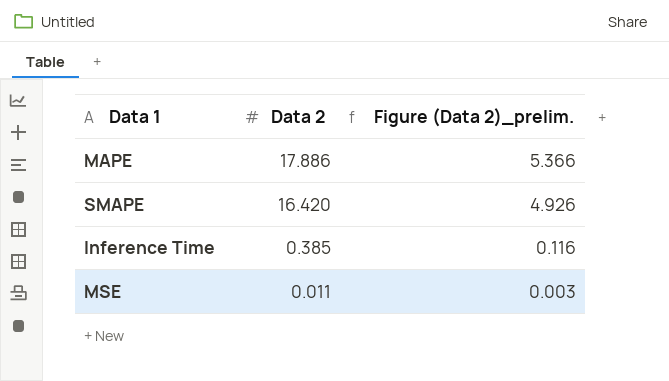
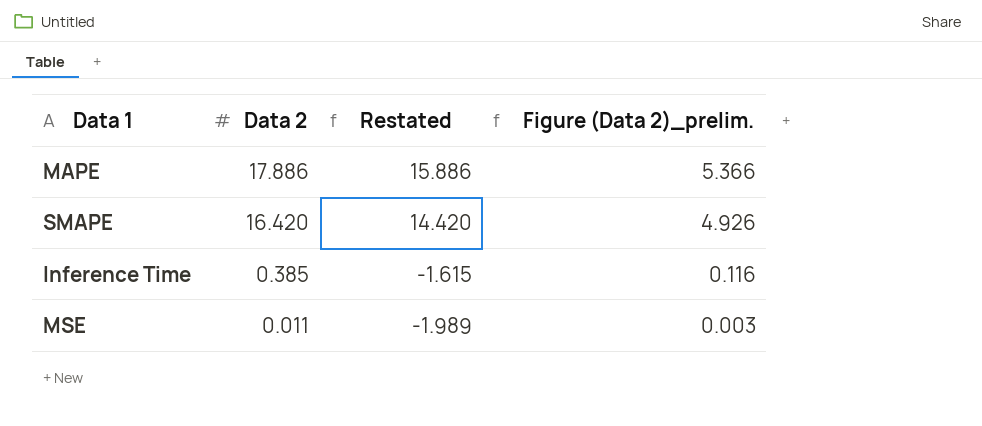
column Restated | formula: none -> [Data 2] - 2

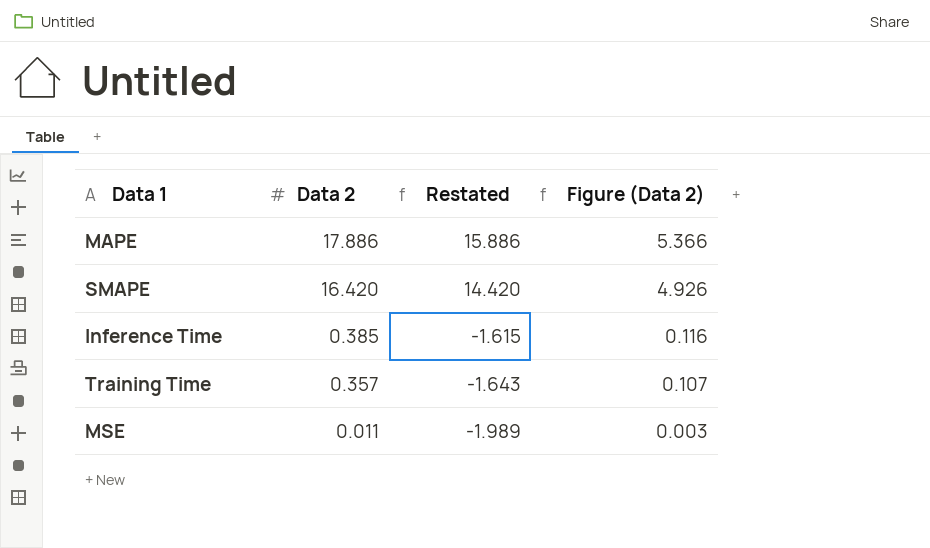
column name: Figure (Data 2)_prelim. -> Figure (Data 2)
row Training Time: none -> 0.357 | -1.643 | 0.107

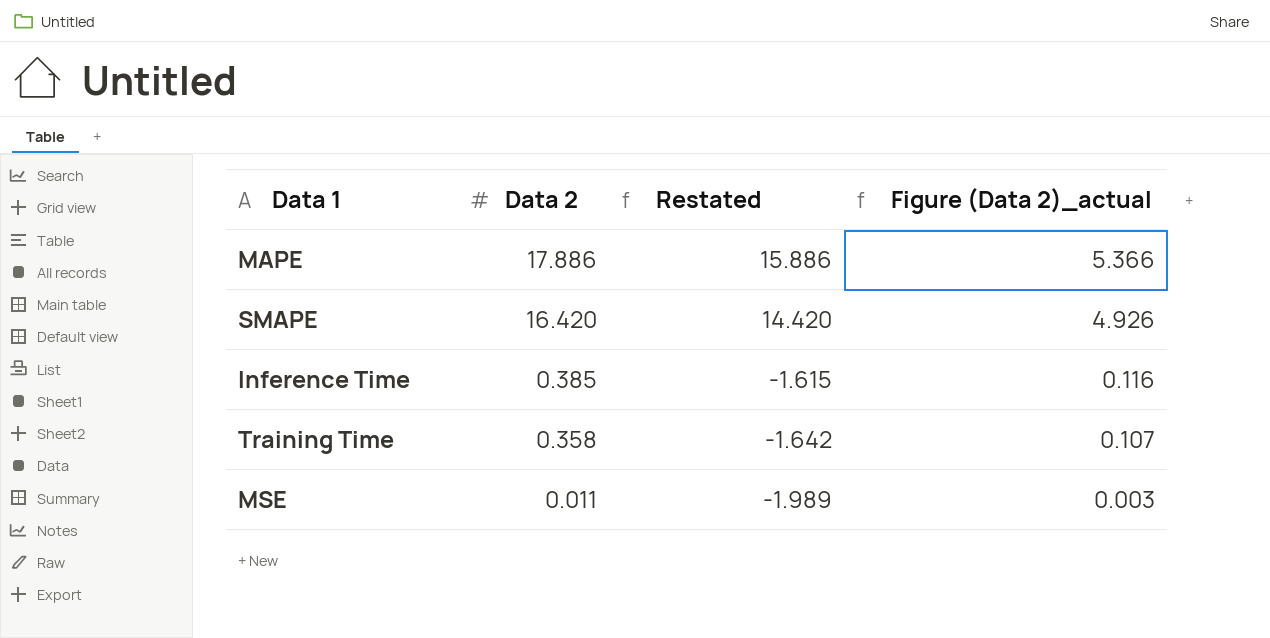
column name: Figure (Data 2) -> Figure (Data 2)_actual
Training Time | Data 2: 0.357 -> 0.358
Training Time | Restated: -1.643 -> -1.642

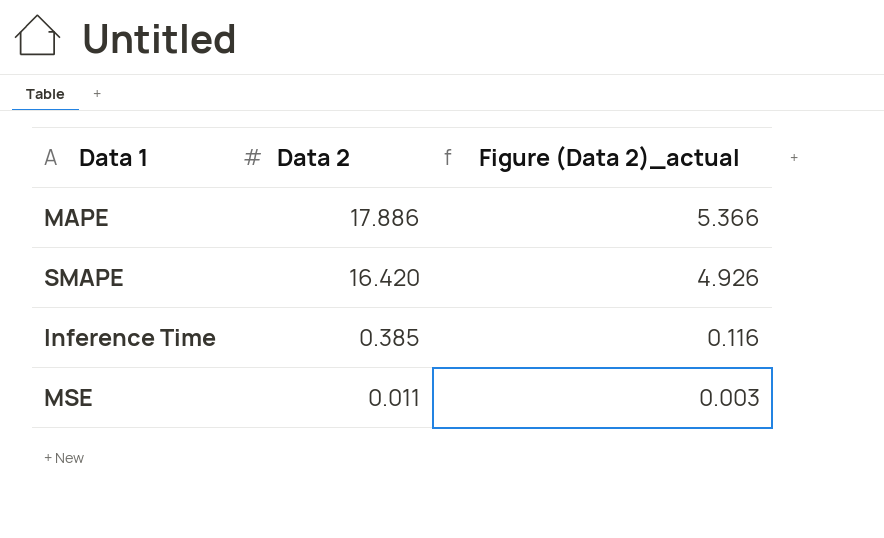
column Restated | formula: [Data 2] - 2 -> none
row Training Time: 0.358 | -1.642 | 0.107 -> none

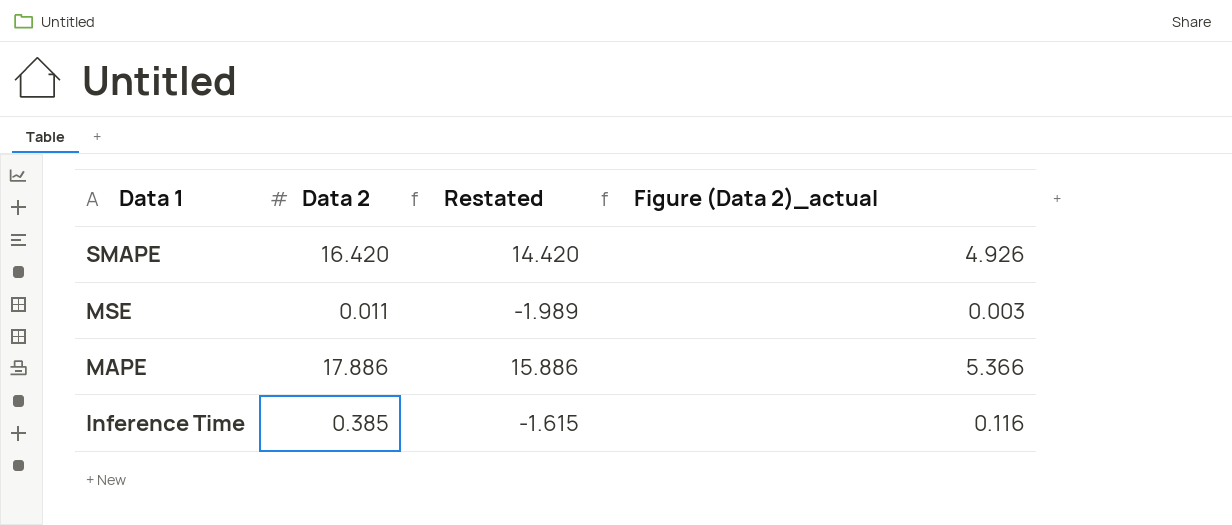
row order: Data 2 descending -> Data 1 descending
column Restated | formula: none -> [Data 2] - 2

